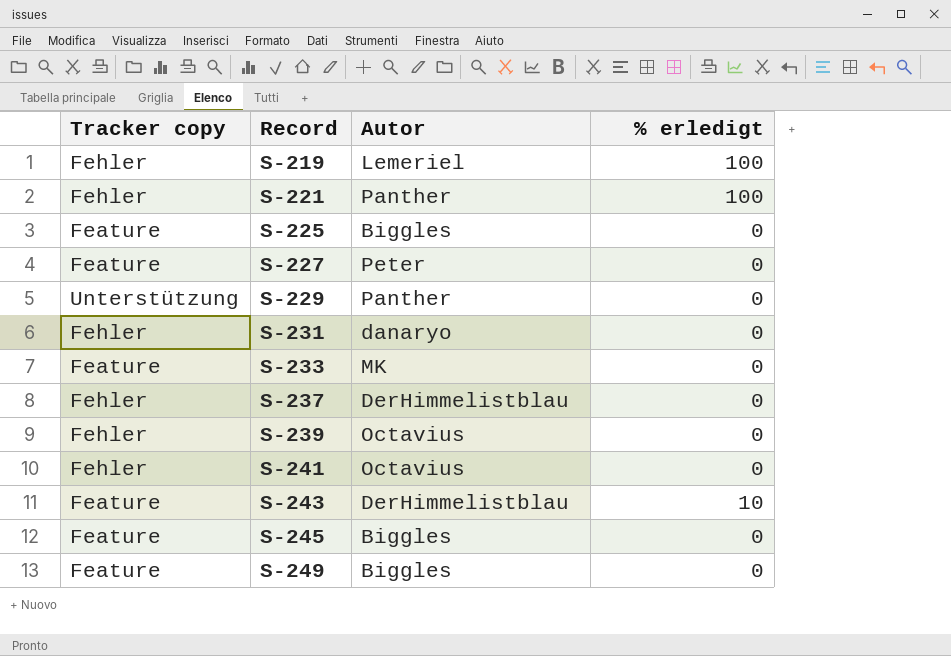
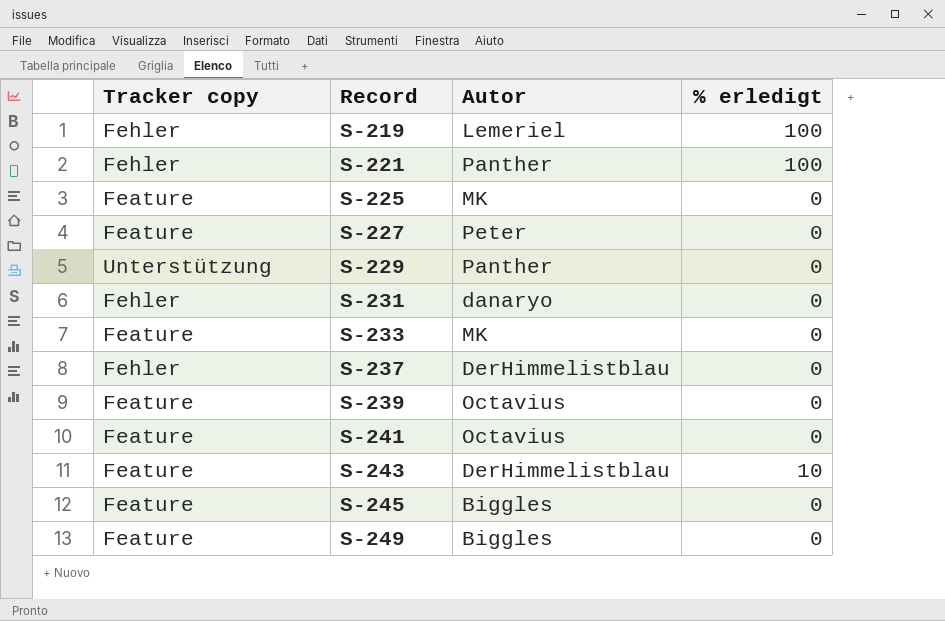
S-225 | Autor: Biggles -> MK
S-239 | Tracker copy: Fehler -> Feature
S-241 | Tracker copy: Fehler -> Feature

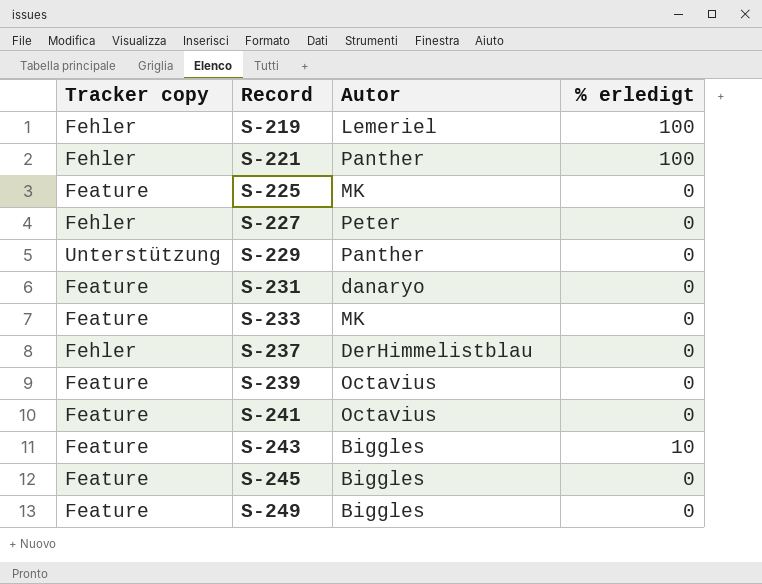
S-227 | Tracker copy: Feature -> Fehler
S-231 | Tracker copy: Fehler -> Feature
S-243 | Autor: DerHimmelistblau -> Biggles

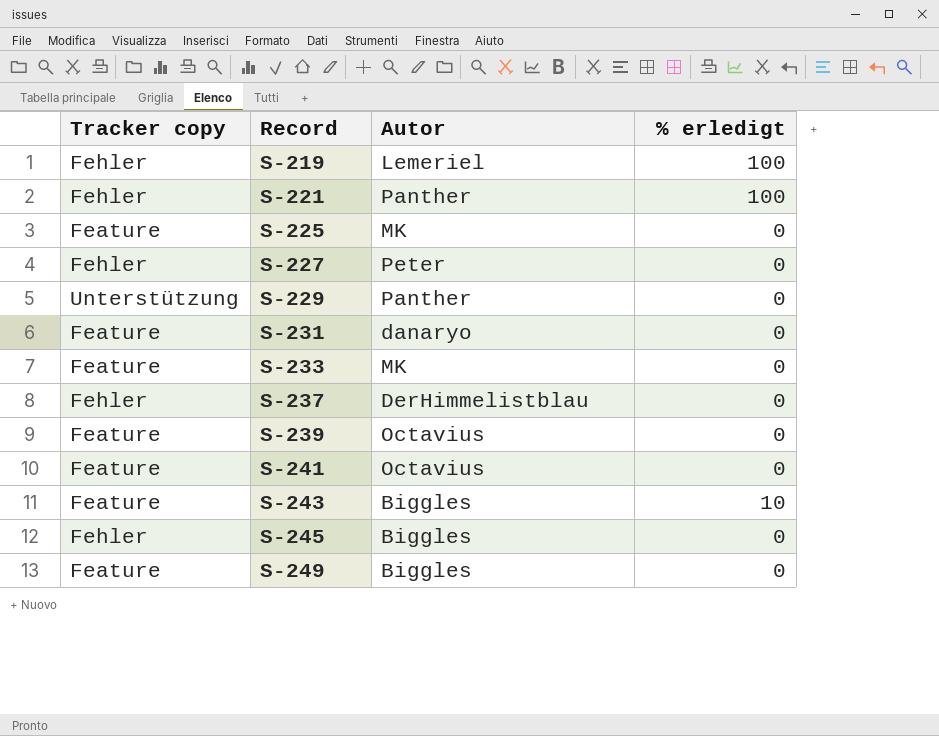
S-245 | Tracker copy: Feature -> Fehler

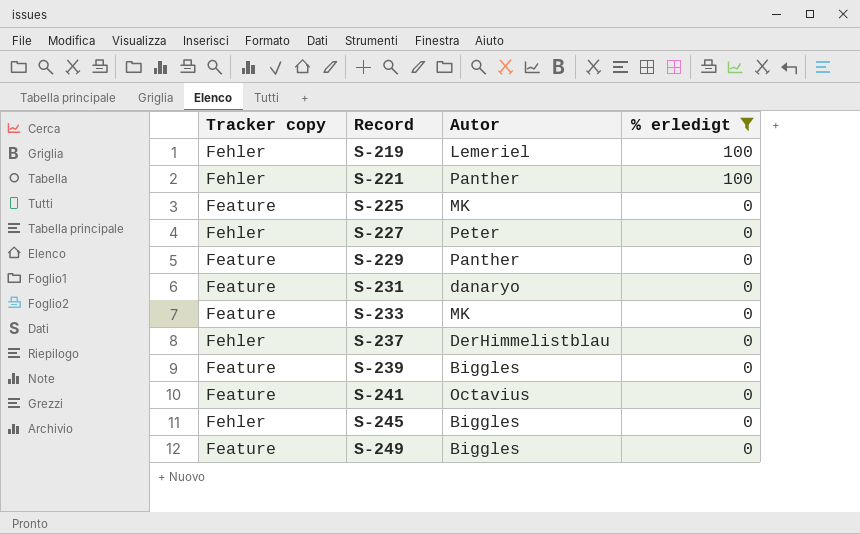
filter: none -> % erledigt != 10
S-229 | Tracker copy: Unterstützung -> Feature
S-239 | Autor: Octavius -> Biggles

